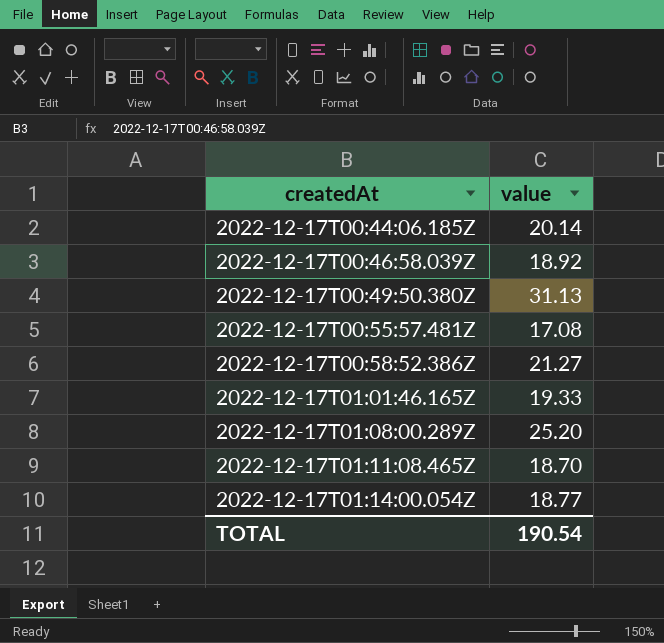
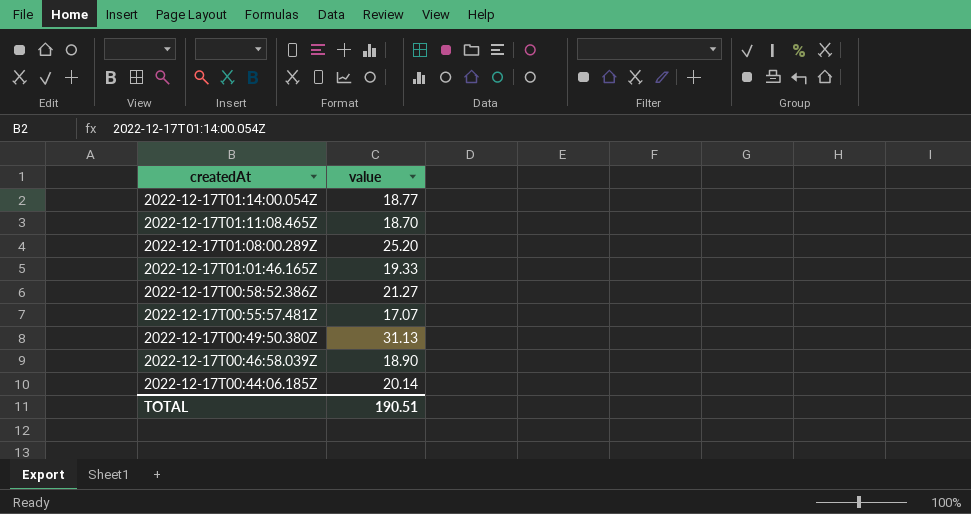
row order: createdAt ascending -> createdAt descending
2022-12-17T00:55:57.481Z | value: 17.08 -> 17.07
2022-12-17T00:46:58.039Z | value: 18.92 -> 18.90
TOTAL | value: 190.54 -> 190.51

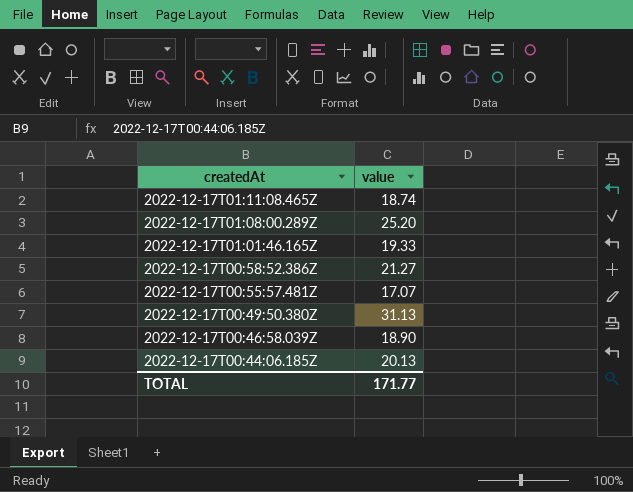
row 2022-12-17T01:14:00.054Z: 18.77 -> none
2022-12-17T01:11:08.465Z | value: 18.70 -> 18.74
2022-12-17T00:44:06.185Z | value: 20.14 -> 20.13
TOTAL | value: 190.51 -> 171.77

